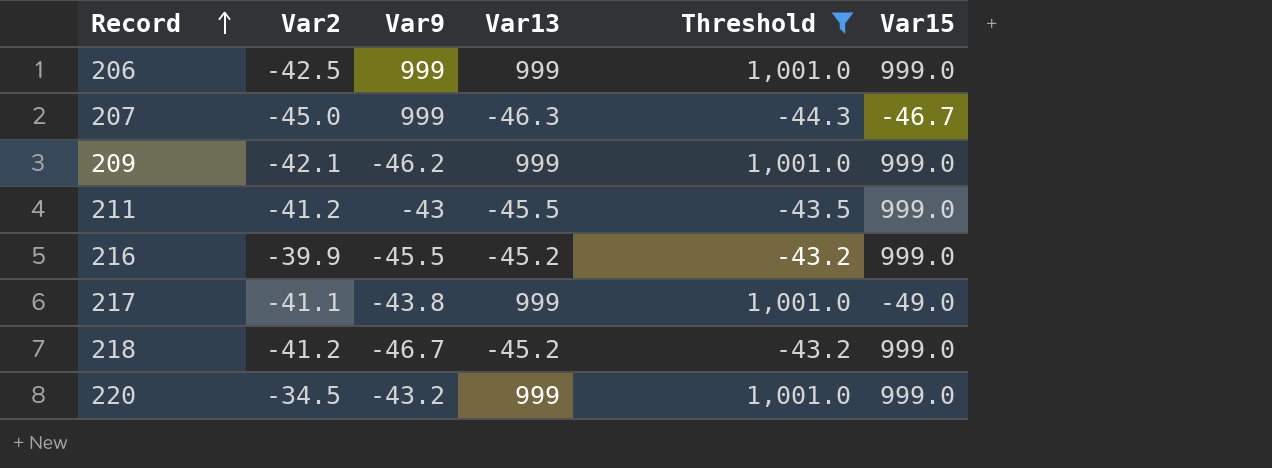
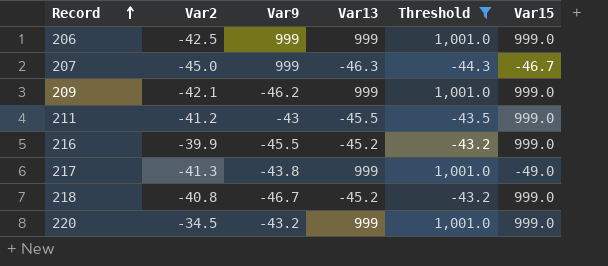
217 | Var2: -41.1 -> -41.3
218 | Var2: -41.2 -> -40.8

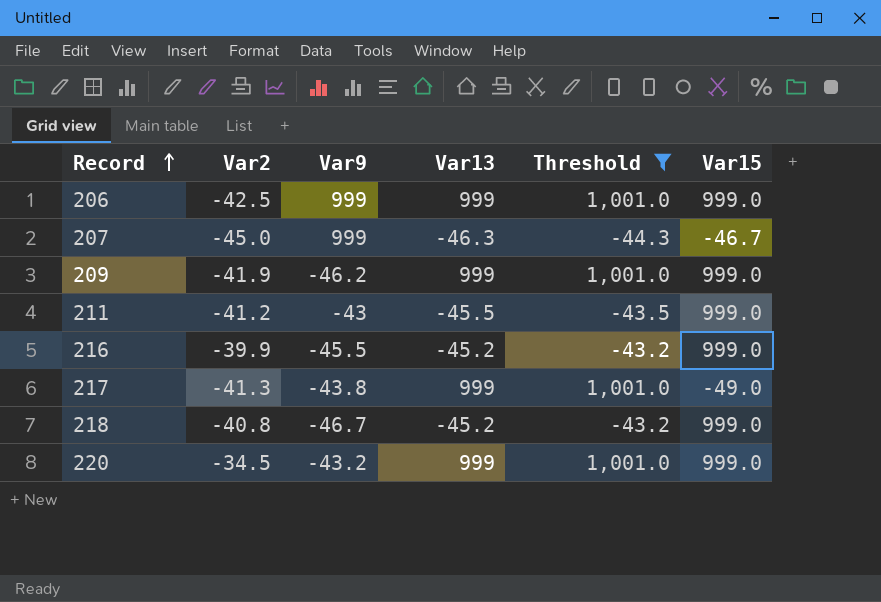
209 | Var2: -42.1 -> -41.9

